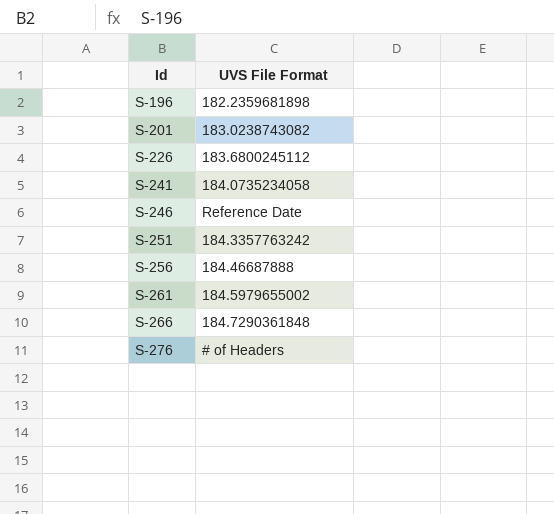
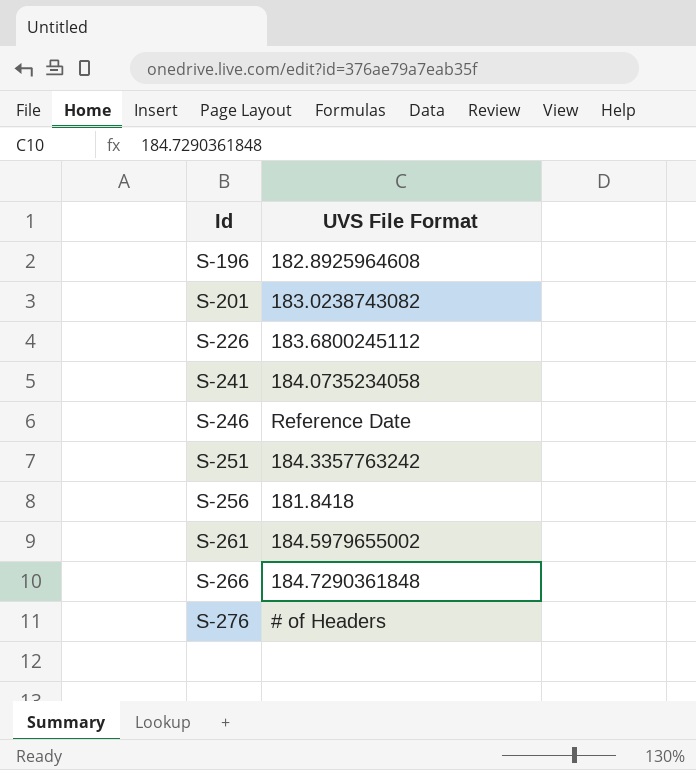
S-196 | UVS File Format: 182.2359681898 -> 182.8925964608
S-256 | UVS File Format: 184.46687888 -> 181.8418

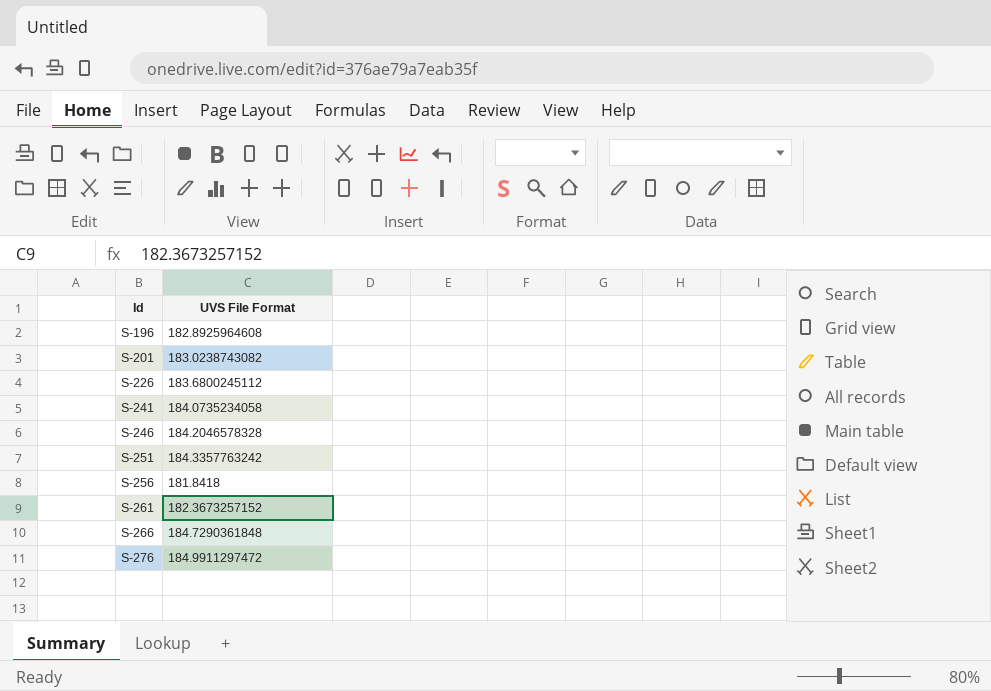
S-246 | UVS File Format: Reference Date -> 184.2046578328
S-261 | UVS File Format: 184.5979655002 -> 182.3673257152
S-276 | UVS File Format: # of Headers -> 184.9911297472

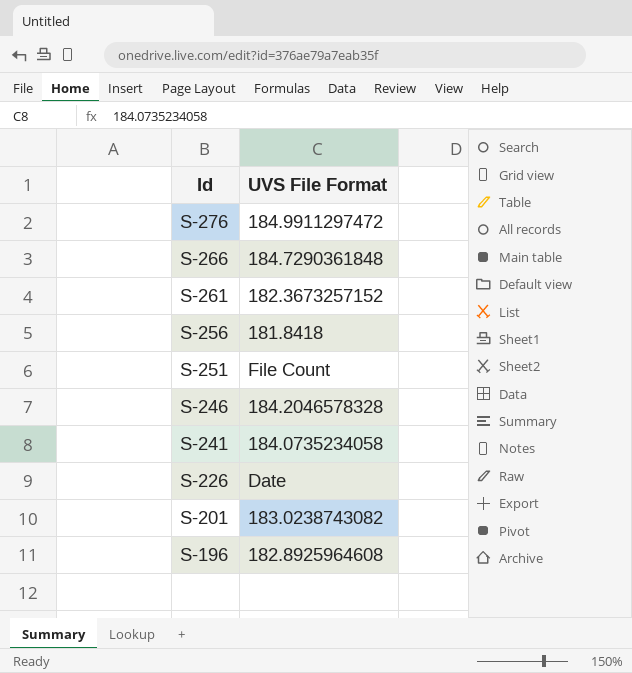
row order: Id ascending -> Id descending
S-251 | UVS File Format: 184.3357763242 -> File Count
S-226 | UVS File Format: 183.6800245112 -> Date

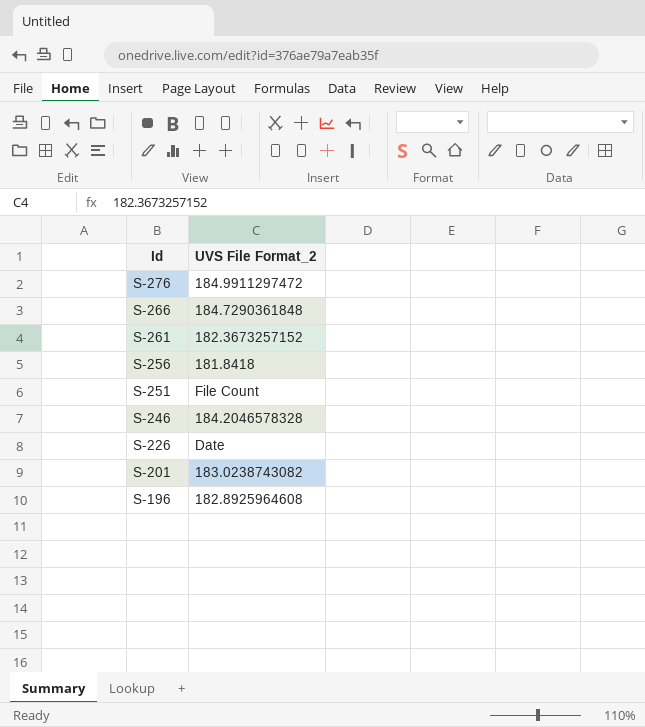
column name: UVS File Format -> UVS File Format_2
row S-241: 184.0735234058 -> none

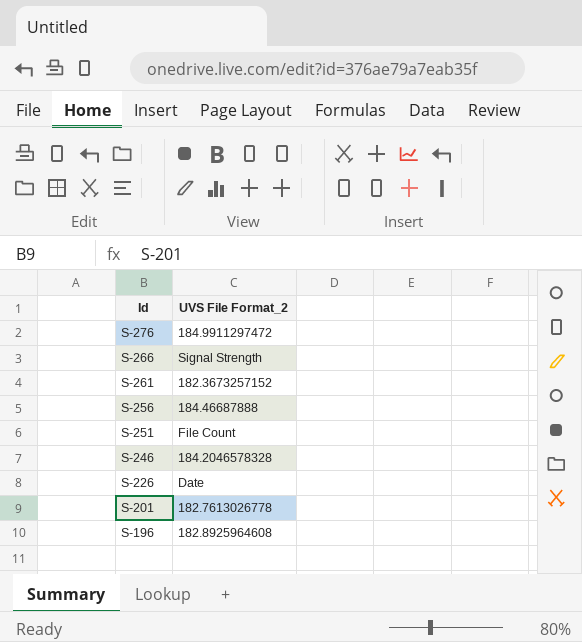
S-266 | UVS File Format_2: 184.7290361848 -> Signal Strength
S-256 | UVS File Format_2: 181.8418 -> 184.46687888
S-201 | UVS File Format_2: 183.0238743082 -> 182.7613026778

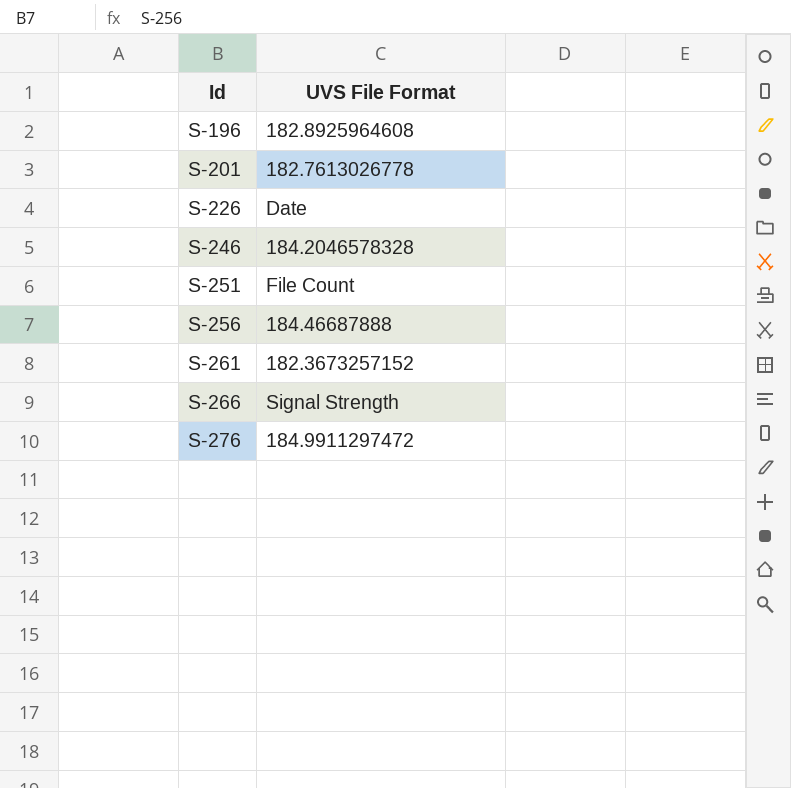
row order: Id descending -> Id ascending
column name: UVS File Format_2 -> UVS File Format

